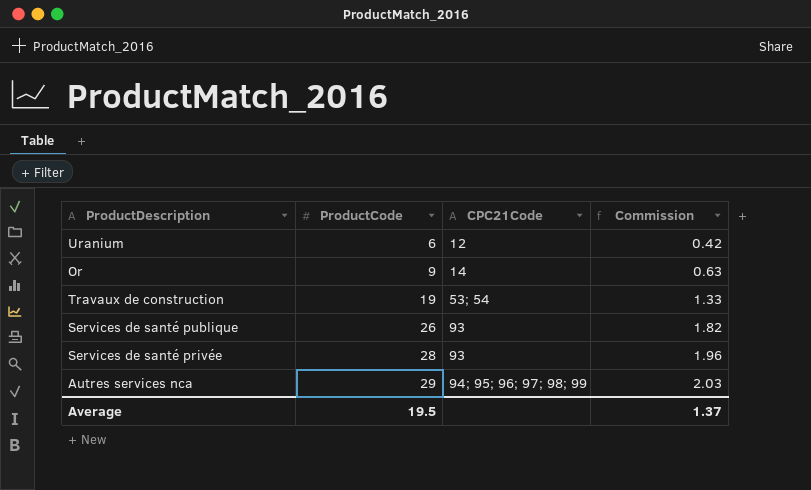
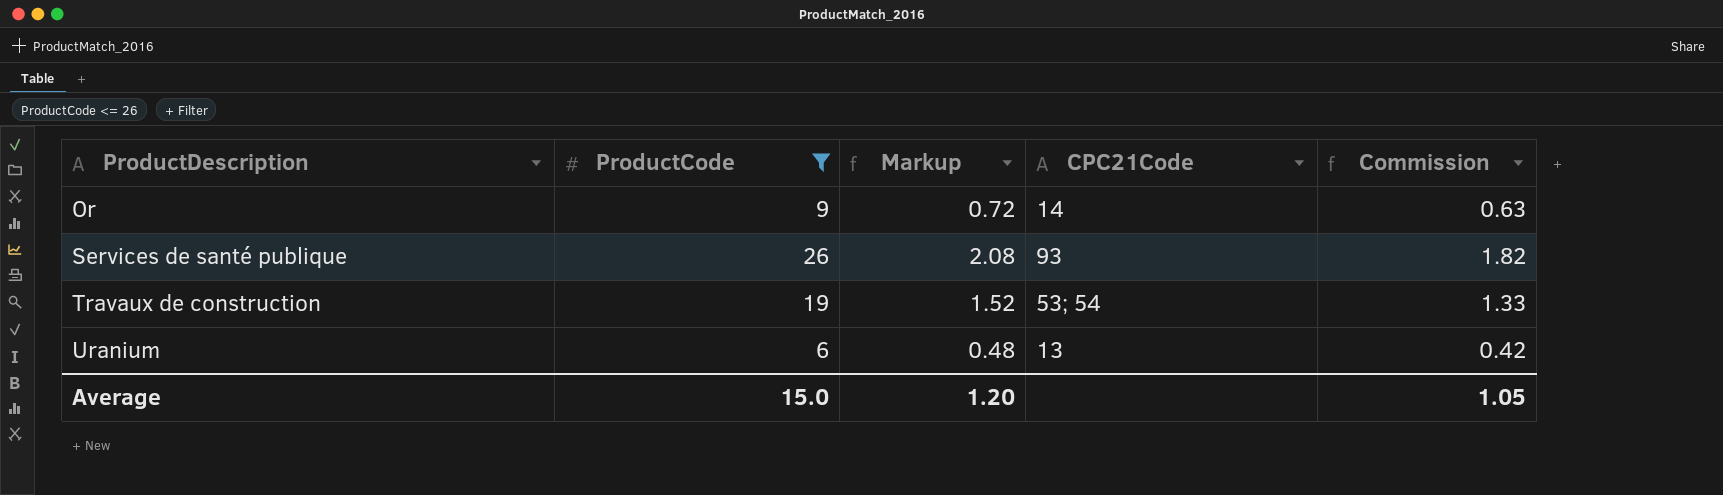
filter: none -> ProductCode <= 26
row order: ProductCode ascending -> ProductDescription ascending
column Markup | formula: none -> [ProductCode] * 0.08
Uranium | CPC21Code: 12 -> 13
Average | ProductCode: 19.5 -> 15.0
Average | Commission: 1.37 -> 1.05

